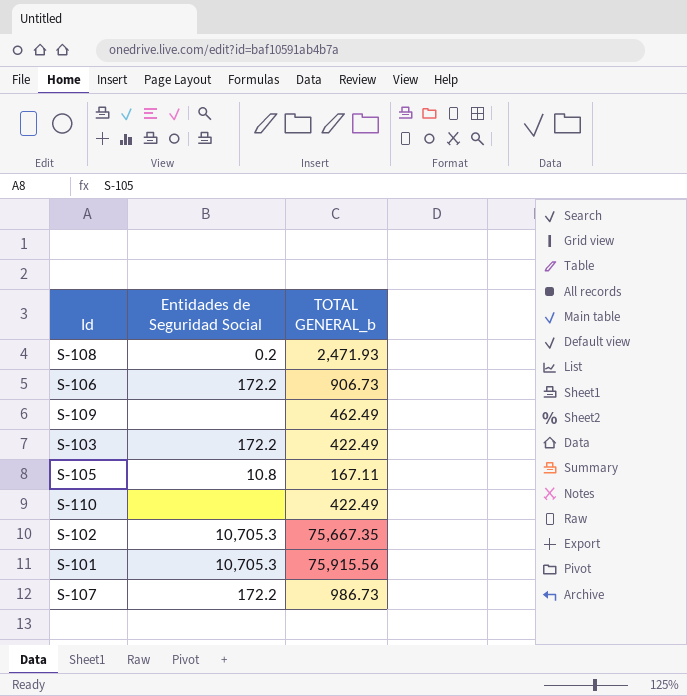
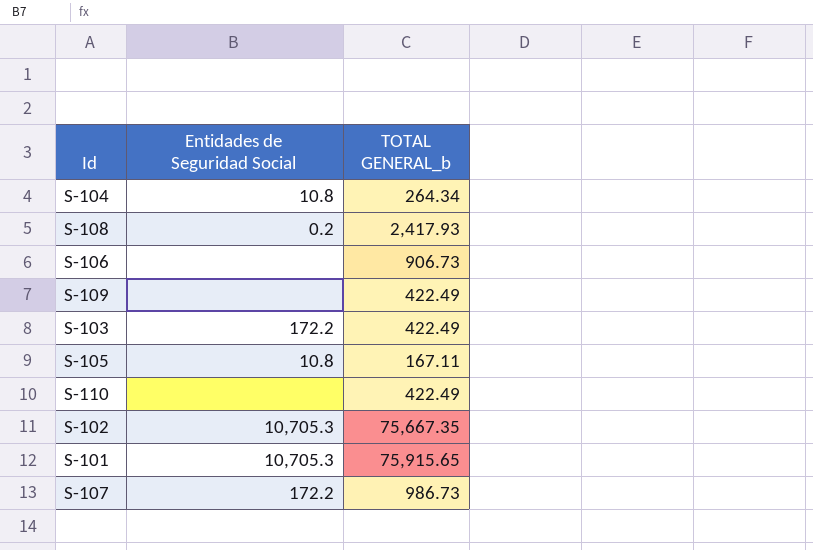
row S-104: none -> 10.8 | 264.34
S-108 | TOTAL GENERAL_b: 2,471.93 -> 2,417.93
S-106 | Entidades de Seguridad Social: 172.2 -> none
S-109 | TOTAL GENERAL_b: 462.49 -> 422.49
S-101 | TOTAL GENERAL_b: 75,915.56 -> 75,915.65

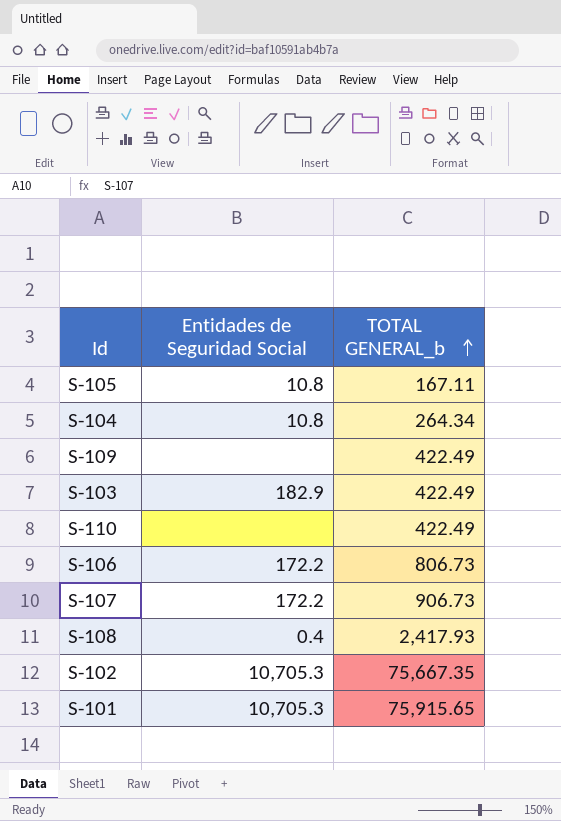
row order: none -> TOTAL GENERAL_b ascending
S-103 | Entidades de Seguridad Social: 172.2 -> 182.9
S-106 | Entidades de Seguridad Social: none -> 172.2
S-106 | TOTAL GENERAL_b: 906.73 -> 806.73
S-107 | TOTAL GENERAL_b: 986.73 -> 906.73
S-108 | Entidades de Seguridad Social: 0.2 -> 0.4

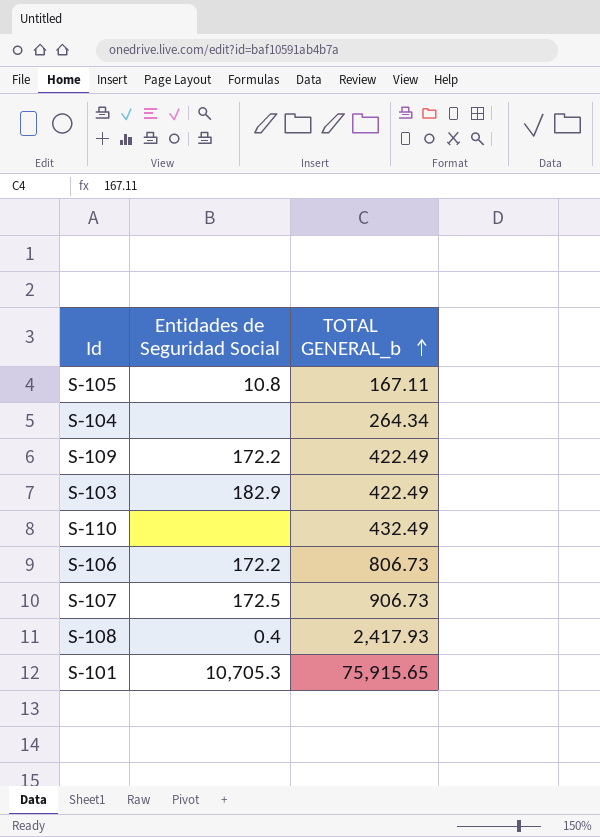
row S-102: 10,705.3 | 75,667.35 -> none
S-104 | Entidades de Seguridad Social: 10.8 -> none
S-109 | Entidades de Seguridad Social: none -> 172.2
S-110 | TOTAL GENERAL_b: 422.49 -> 432.49
S-107 | Entidades de Seguridad Social: 172.2 -> 172.5

